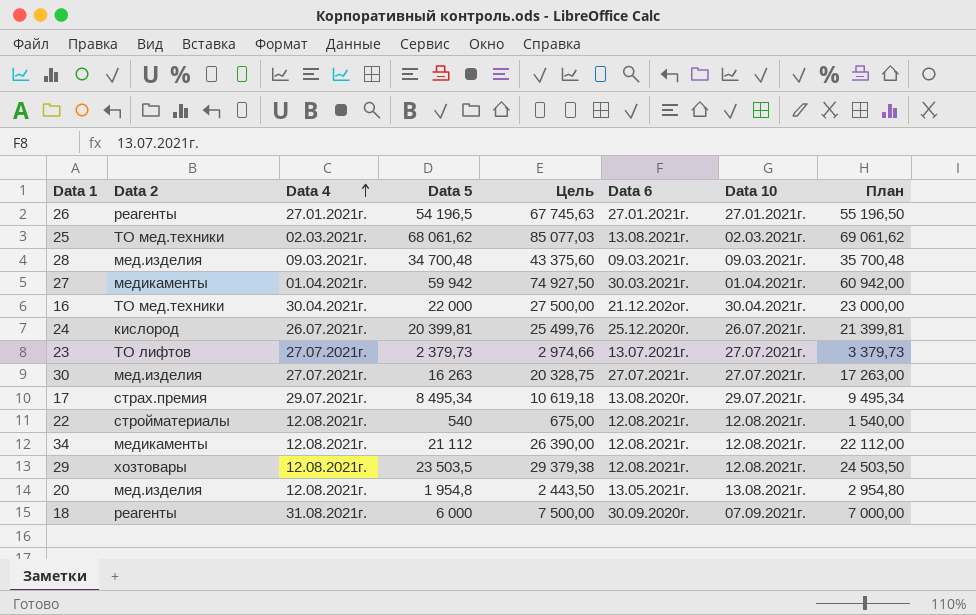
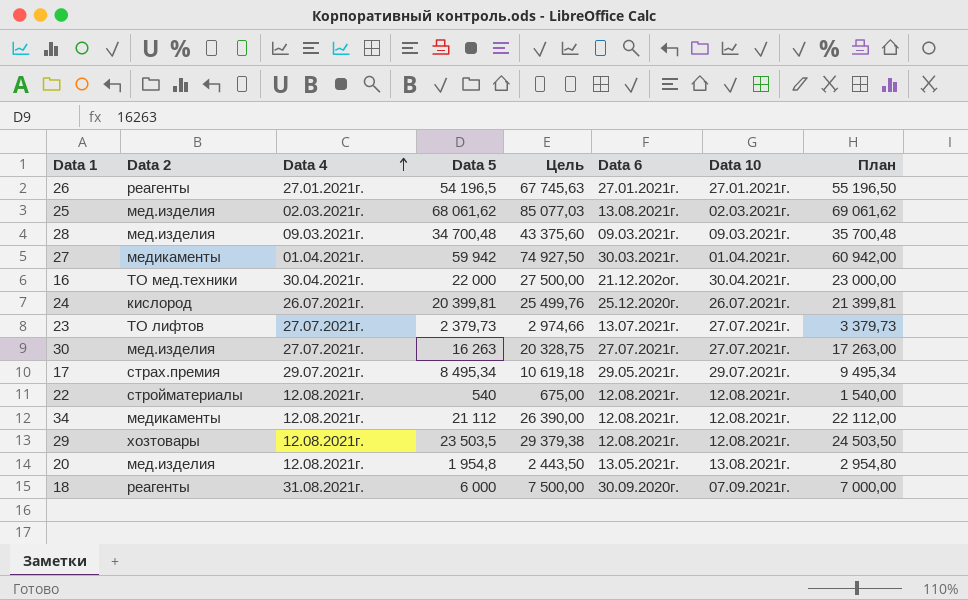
25 | Data 2: ТО мед.техники -> мед.изделия
17 | Data 6: 13.08.2020г. -> 29.05.2021г.

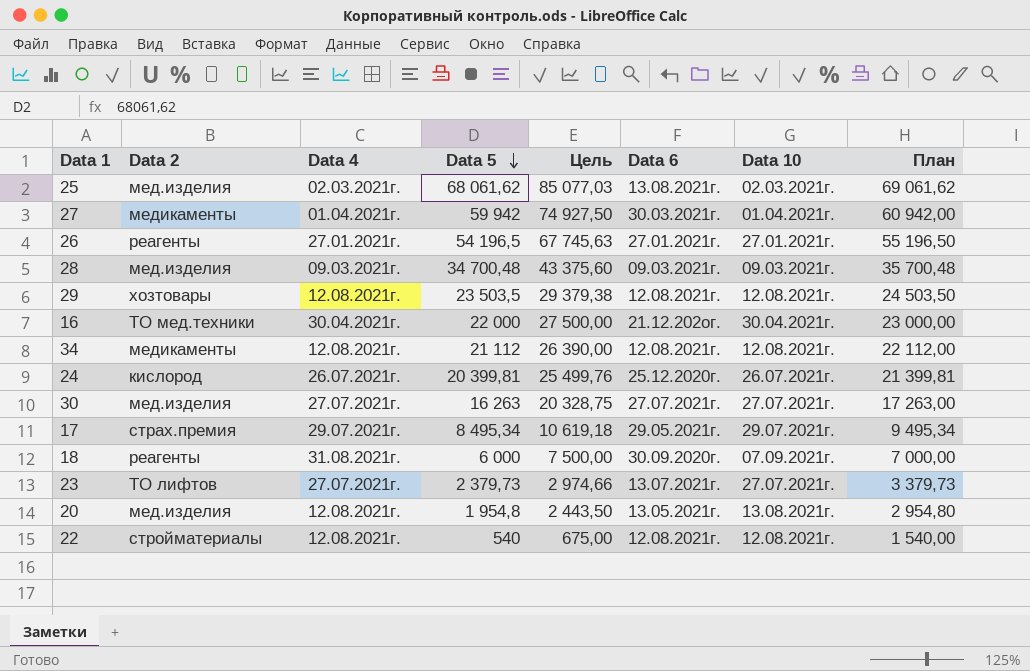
row order: Data 4 ascending -> Data 5 descending

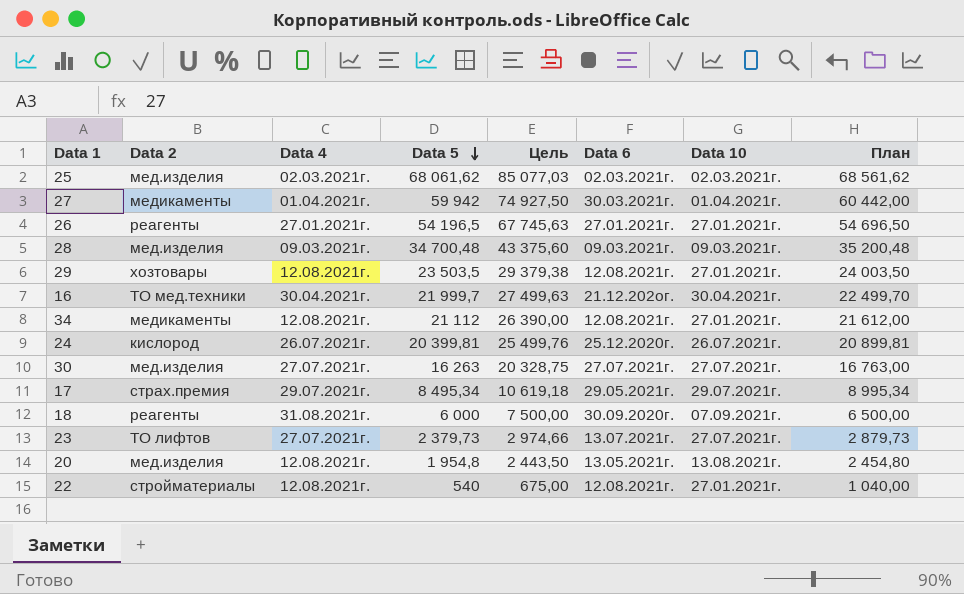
column План | formula: [Data 5] + 1000 -> [Data 5] + 500
25 | Data 6: 13.08.2021г. -> 02.03.2021г.
29 | Data 10: 12.08.2021г. -> 27.01.2021г.
16 | Data 5: 22 000 -> 21 999,7
16 | Цель: 27 500,00 -> 27 499,63
34 | Data 10: 12.08.2021г. -> 27.01.2021г.
22 | Data 10: 12.08.2021г. -> 27.01.2021г.

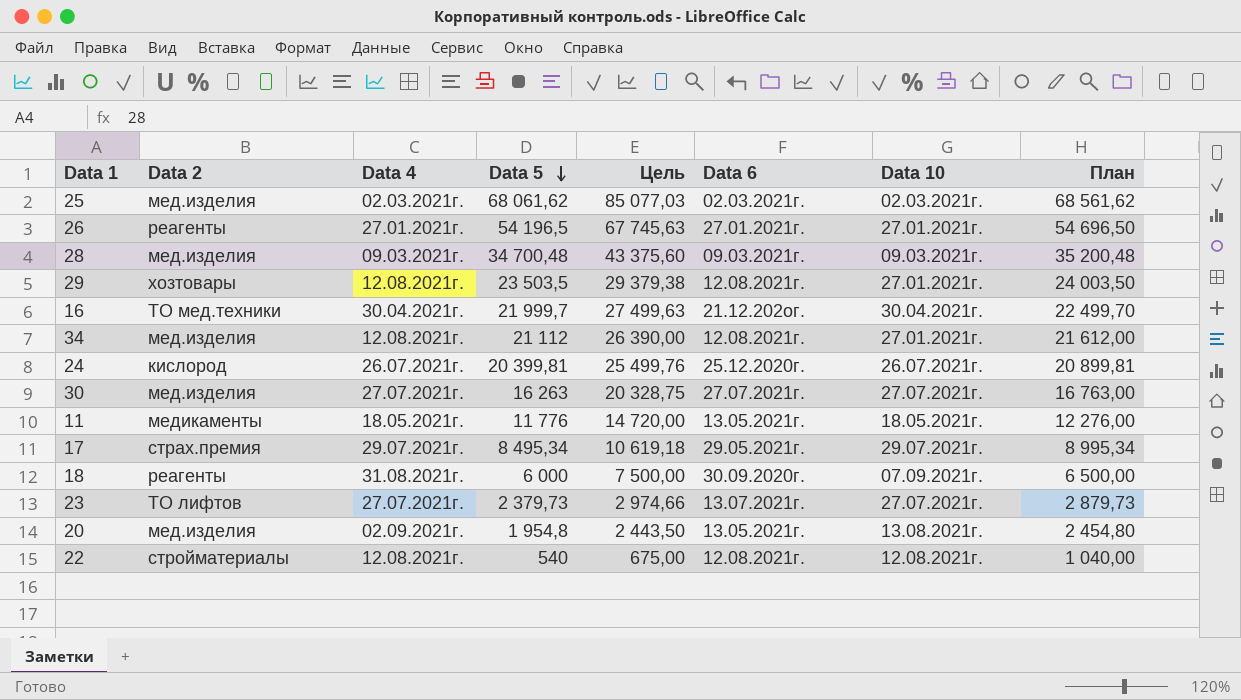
row 27: медикаменты | 01.04.2021г. | 59 942 | 74 927,50 | 30.03.2021г. | 01.04.2021г. | 60 442,00 -> none
34 | Data 2: медикаменты -> мед.изделия
row 11: none -> медикаменты | 18.05.2021г. | 11 776 | 14 720,00 | 13.05.2021г. | 18.05.2021г. | 12 276,00
20 | Data 4: 12.08.2021г. -> 02.09.2021г.
22 | Data 10: 27.01.2021г. -> 12.08.2021г.

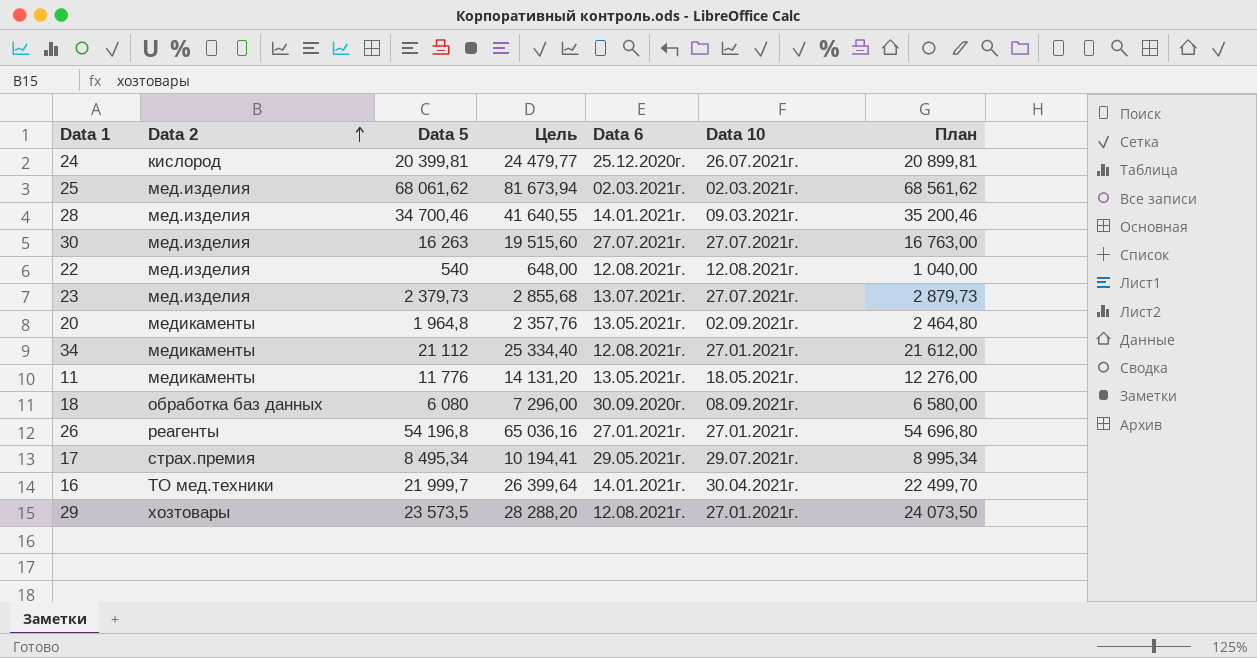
row order: Data 5 descending -> Data 2 ascending
column Data 4 | position: 3 -> none
column Цель | formula: [Data 5] * 1,25 -> [Data 5] * 1,2
28 | Data 5: 34 700,48 -> 34 700,46
28 | Data 6: 09.03.2021г. -> 14.01.2021г.
28 | План: 35 200,48 -> 35 200,46
22 | Data 2: стройматериалы -> мед.изделия
23 | Data 2: ТО лифтов -> мед.изделия
20 | Data 2: мед.изделия -> медикаменты
20 | Data 5: 1 954,8 -> 1 964,8
20 | Data 10: 13.08.2021г. -> 02.09.2021г.
20 | План: 2 454,80 -> 2 464,80
34 | Data 2: мед.изделия -> медикаменты
18 | Data 2: реагенты -> обработка баз данных
18 | Data 5: 6 000 -> 6 080
18 | Data 10: 07.09.2021г. -> 08.09.2021г.
18 | План: 6 500,00 -> 6 580,00
26 | Data 5: 54 196,5 -> 54 196,8
26 | План: 54 696,50 -> 54 696,80
16 | Data 6: 21.12.202ог. -> 14.01.2021г.
29 | Data 5: 23 503,5 -> 23 573,5
29 | План: 24 003,50 -> 24 073,50

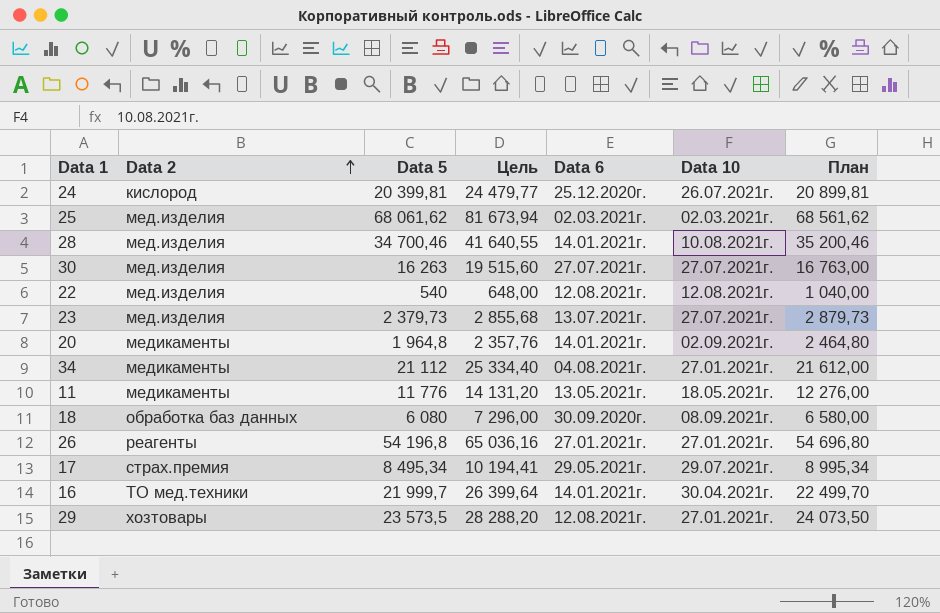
28 | Data 10: 09.03.2021г. -> 10.08.2021г.
20 | Data 6: 13.05.2021г. -> 14.01.2021г.
34 | Data 6: 12.08.2021г. -> 04.08.2021г.

